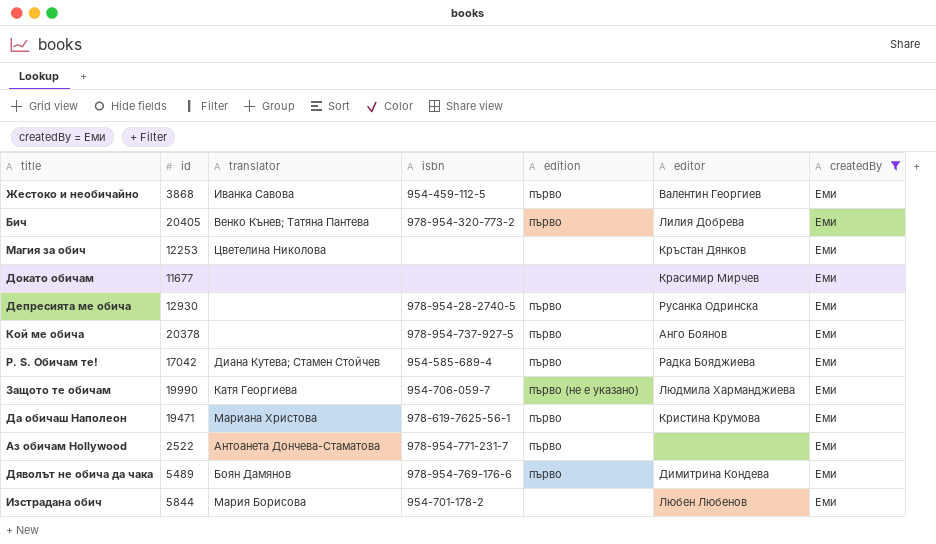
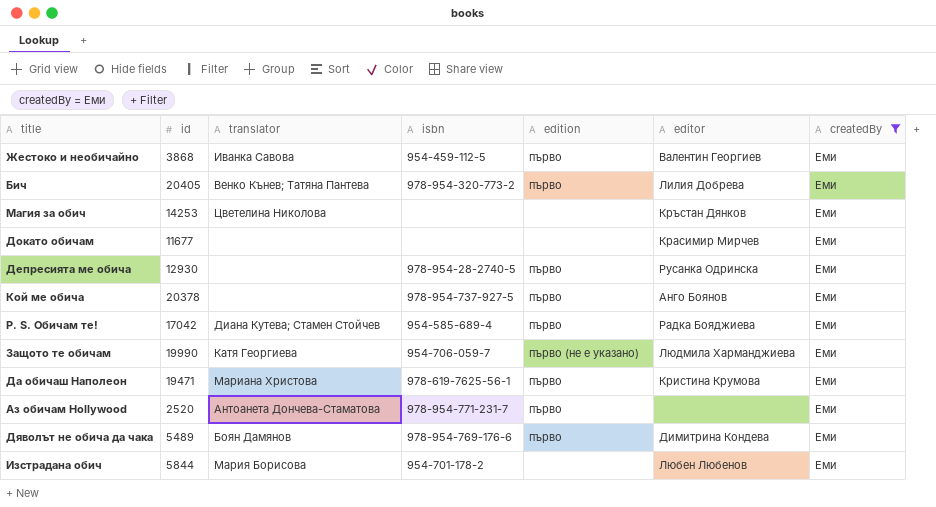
Магия за обич | id: 12253 -> 14253
Аз обичам Hollywood | id: 2522 -> 2520

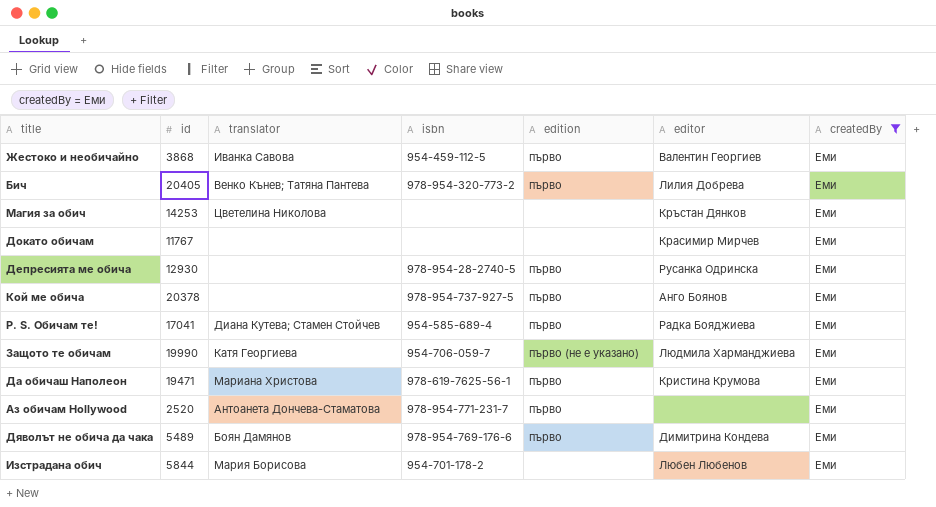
Докато обичам | id: 11677 -> 11767
P. S. Обичам те! | id: 17042 -> 17041

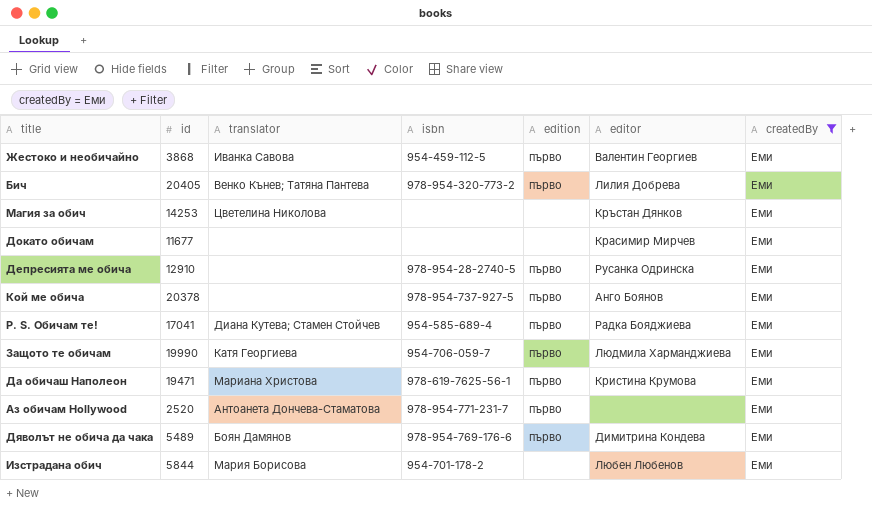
Докато обичам | id: 11767 -> 11677
Депресията ме обича | id: 12930 -> 12910
Защото те обичам | edition: първо (не е указано) -> първо

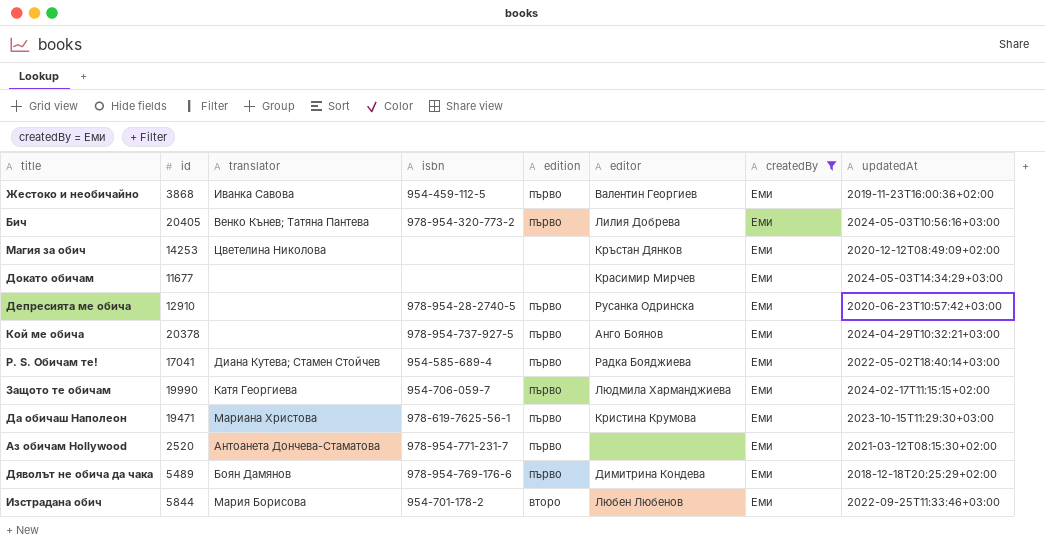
column updatedAt | position: none -> 8
Изстрадана обич | edition: none -> второ

